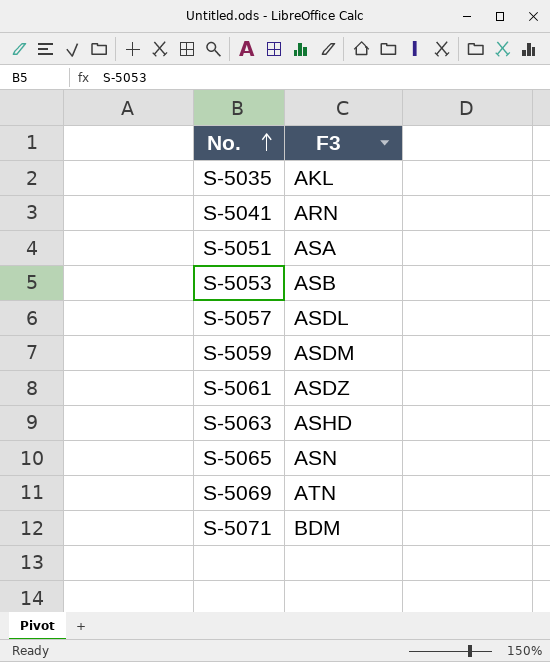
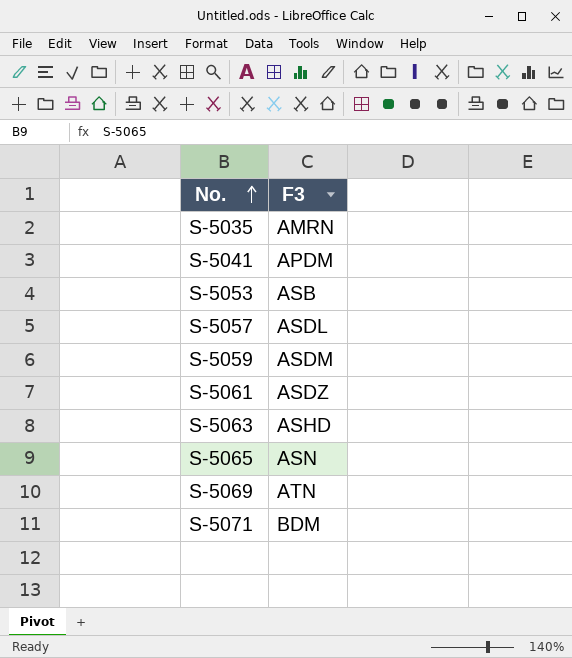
row S-5051: ASA -> none
S-5035 | F3: AKL -> AMRN
S-5041 | F3: ARN -> APDM

